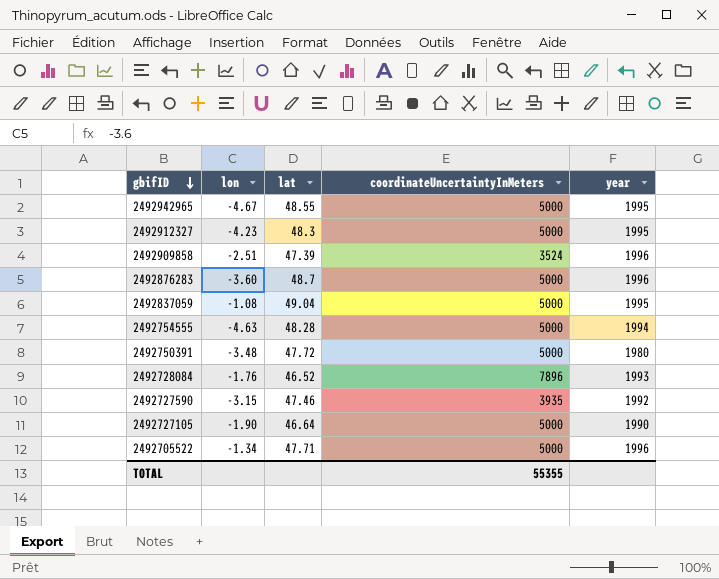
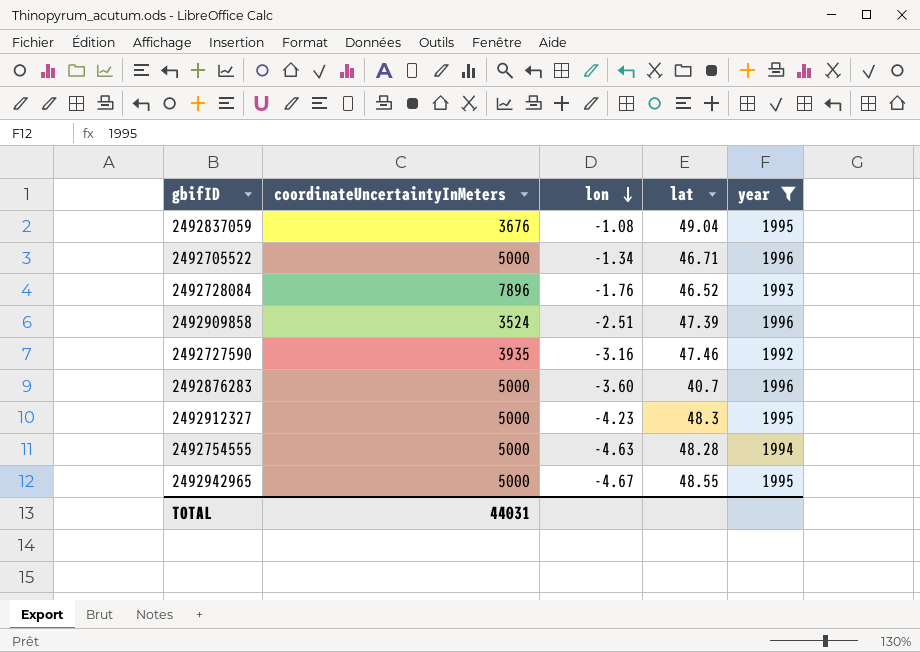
filter: none -> year >= 1992
row order: gbifID descending -> lon descending
column coordinateUncertaintyInMeters | position: 4 -> 2
2492837059 | coordinateUncertaintyInMeters: 5000 -> 3676
2492705522 | lat: 47.71 -> 46.71
2492727590 | lon: -3.15 -> -3.16
2492876283 | lat: 48.7 -> 40.7
TOTAL | coordinateUncertaintyInMeters: 55355 -> 44031

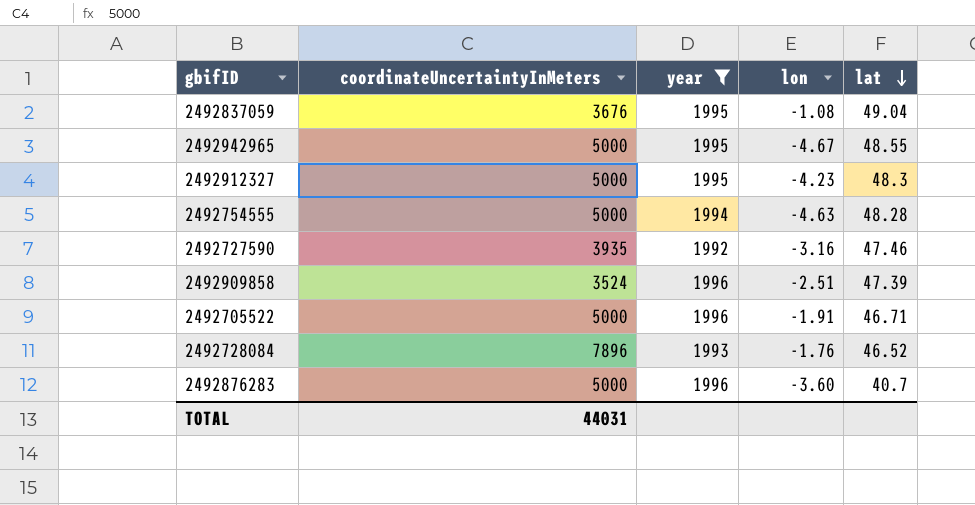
row order: lon descending -> lat descending
column year | position: 5 -> 3
2492705522 | lon: -1.34 -> -1.91

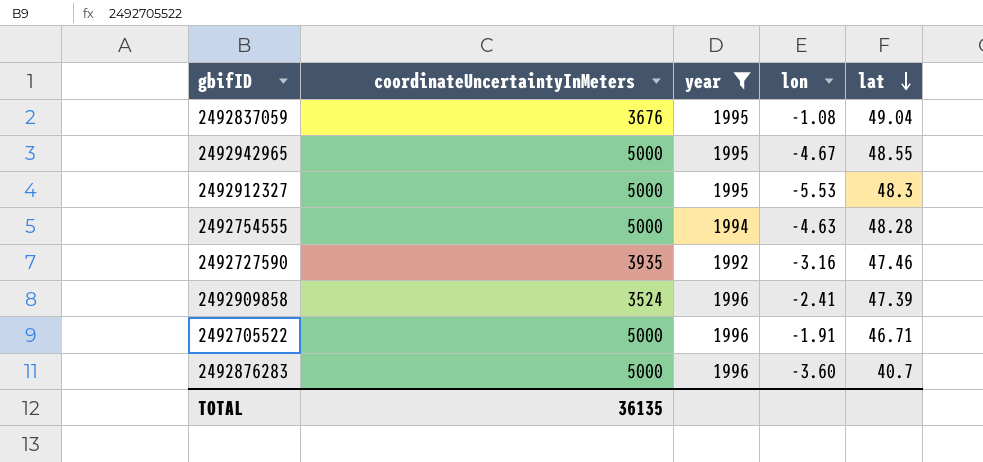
row 2492728084: 7896 | 1993 | -1.76 | 46.52 -> none
2492912327 | lon: -4.23 -> -5.53
2492909858 | lon: -2.51 -> -2.41
TOTAL | coordinateUncertaintyInMeters: 44031 -> 36135

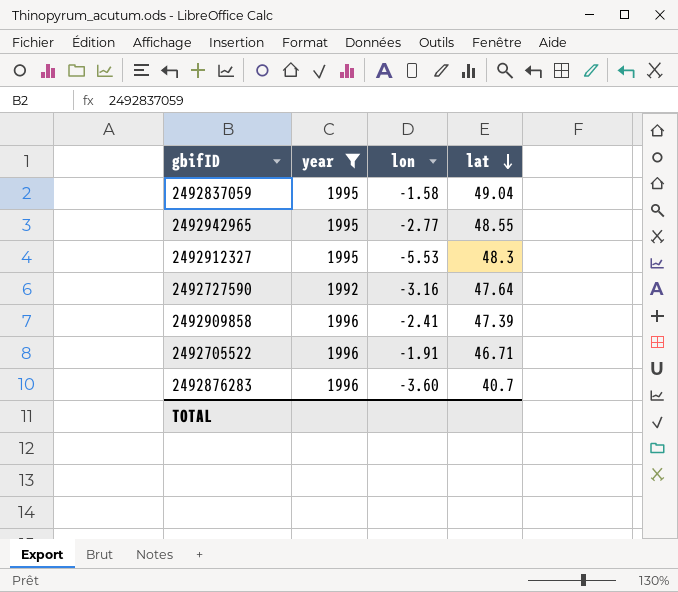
column coordinateUncertaintyInMeters | position: 2 -> none
row 2492754555: 5000 | 1994 | -4.63 | 48.28 -> none
2492837059 | lon: -1.08 -> -1.58
2492942965 | lon: -4.67 -> -2.77
2492727590 | lat: 47.46 -> 47.64

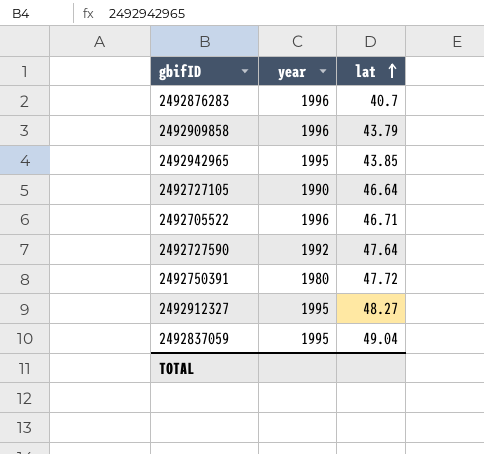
filter: year >= 1992 -> none
row order: lat descending -> lat ascending
column lon | position: 3 -> none
2492909858 | lat: 47.39 -> 43.79
2492942965 | lat: 48.55 -> 43.85
2492912327 | lat: 48.3 -> 48.27

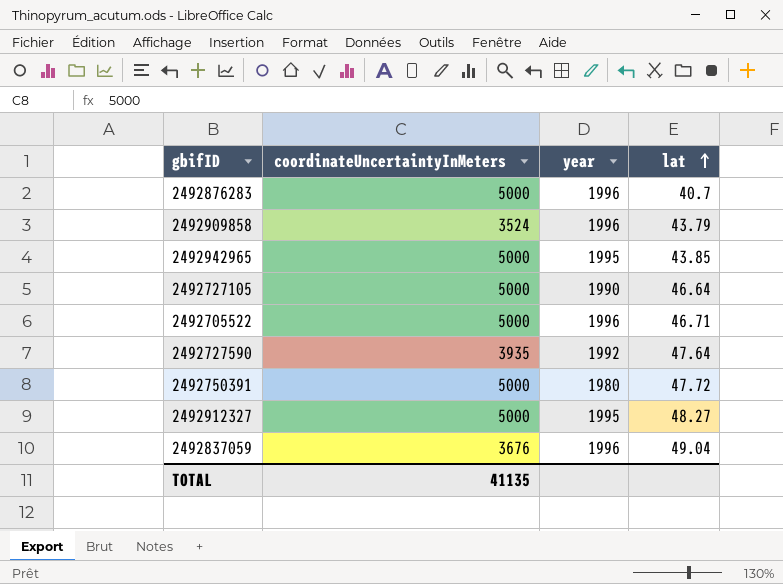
column coordinateUncertaintyInMeters | position: none -> 2
2492837059 | year: 1995 -> 1996

